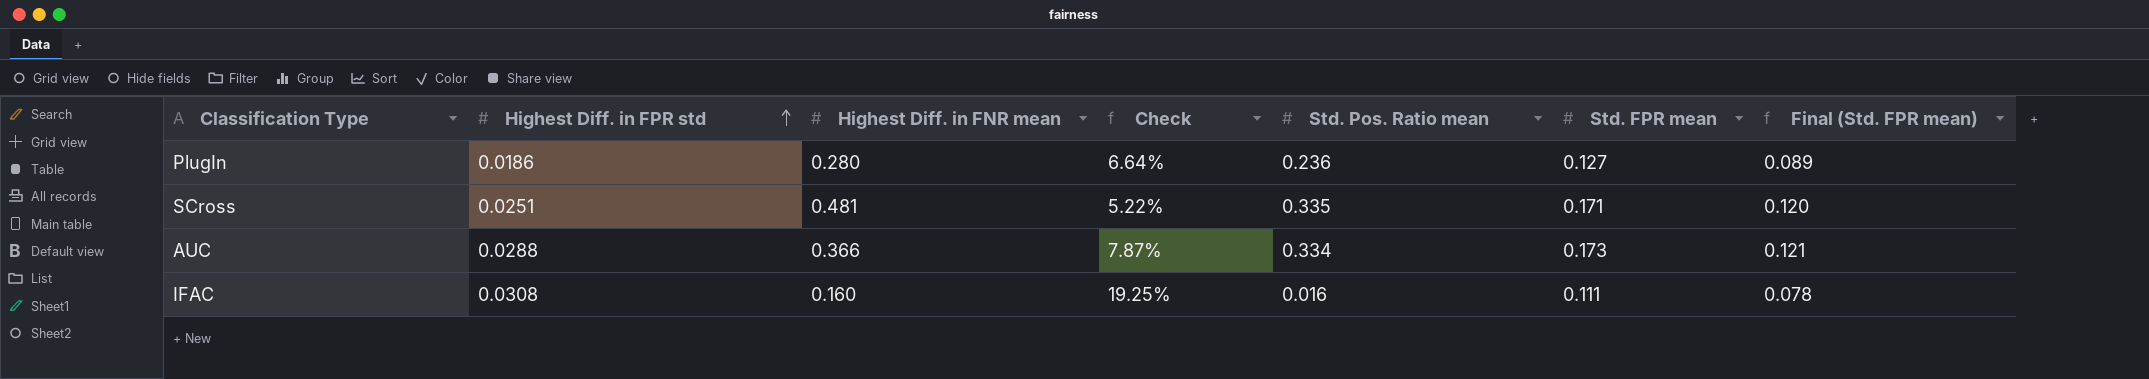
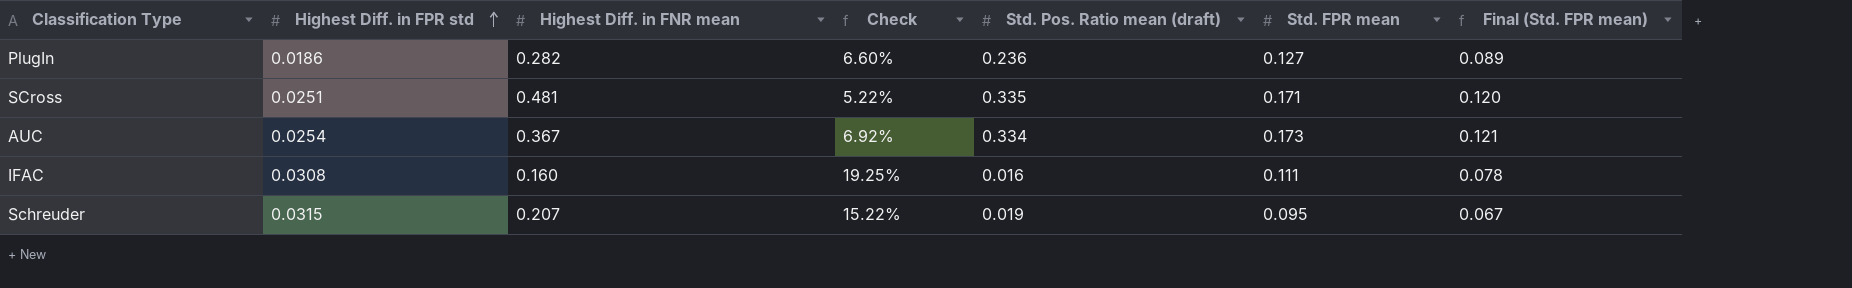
column name: Std. Pos. Ratio mean -> Std. Pos. Ratio mean (draft)
PlugIn | Highest Diff. in FNR mean: 0.280 -> 0.282
PlugIn | Check: 6.64% -> 6.60%
AUC | Highest Diff. in FPR std: 0.0288 -> 0.0254
AUC | Highest Diff. in FNR mean: 0.366 -> 0.367
AUC | Check: 7.87% -> 6.92%
row Schreuder: none -> 0.0315 | 0.207 | 15.22% | 0.019 | 0.095 | 0.067

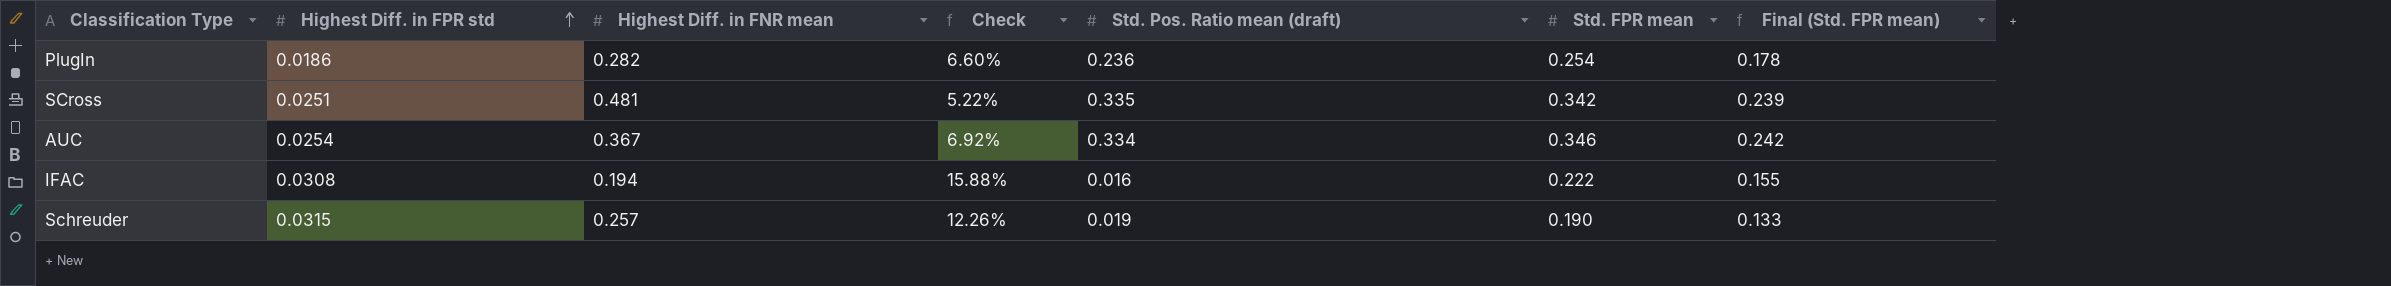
PlugIn | Std. FPR mean: 0.127 -> 0.254
PlugIn | Final (Std. FPR mean): 0.089 -> 0.178
SCross | Std. FPR mean: 0.171 -> 0.342
SCross | Final (Std. FPR mean): 0.120 -> 0.239
AUC | Std. FPR mean: 0.173 -> 0.346
AUC | Final (Std. FPR mean): 0.121 -> 0.242
IFAC | Highest Diff. in FNR mean: 0.160 -> 0.194
IFAC | Check: 19.25% -> 15.88%
IFAC | Std. FPR mean: 0.111 -> 0.222
IFAC | Final (Std. FPR mean): 0.078 -> 0.155
Schreuder | Highest Diff. in FNR mean: 0.207 -> 0.257
Schreuder | Check: 15.22% -> 12.26%
Schreuder | Std. FPR mean: 0.095 -> 0.190
Schreuder | Final (Std. FPR mean): 0.067 -> 0.133

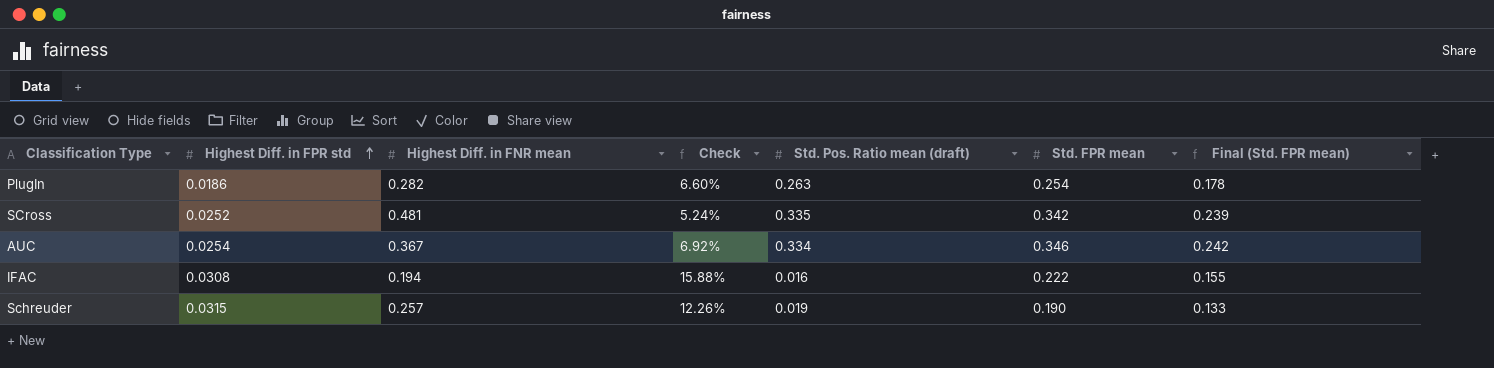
PlugIn | Std. Pos. Ratio mean (draft): 0.236 -> 0.263
SCross | Highest Diff. in FPR std: 0.0251 -> 0.0252
SCross | Check: 5.22% -> 5.24%

